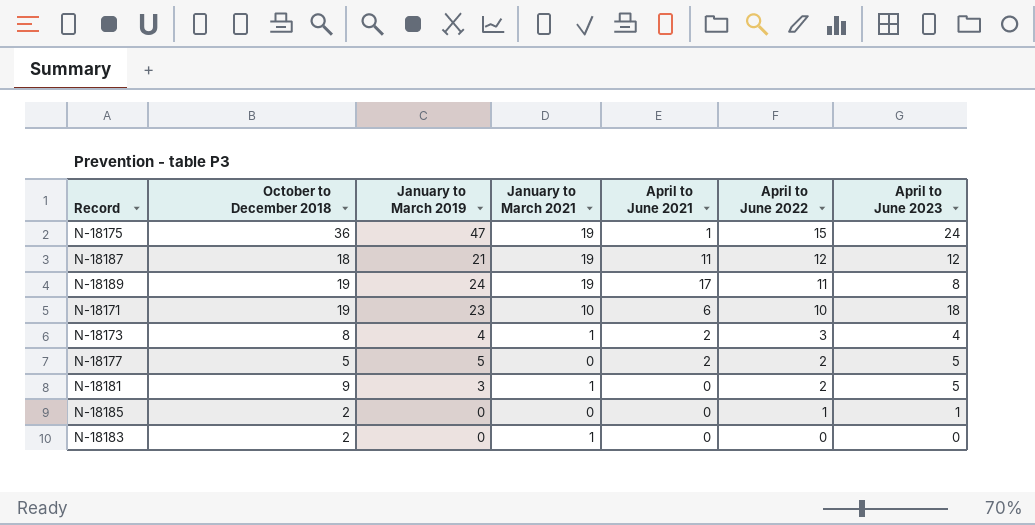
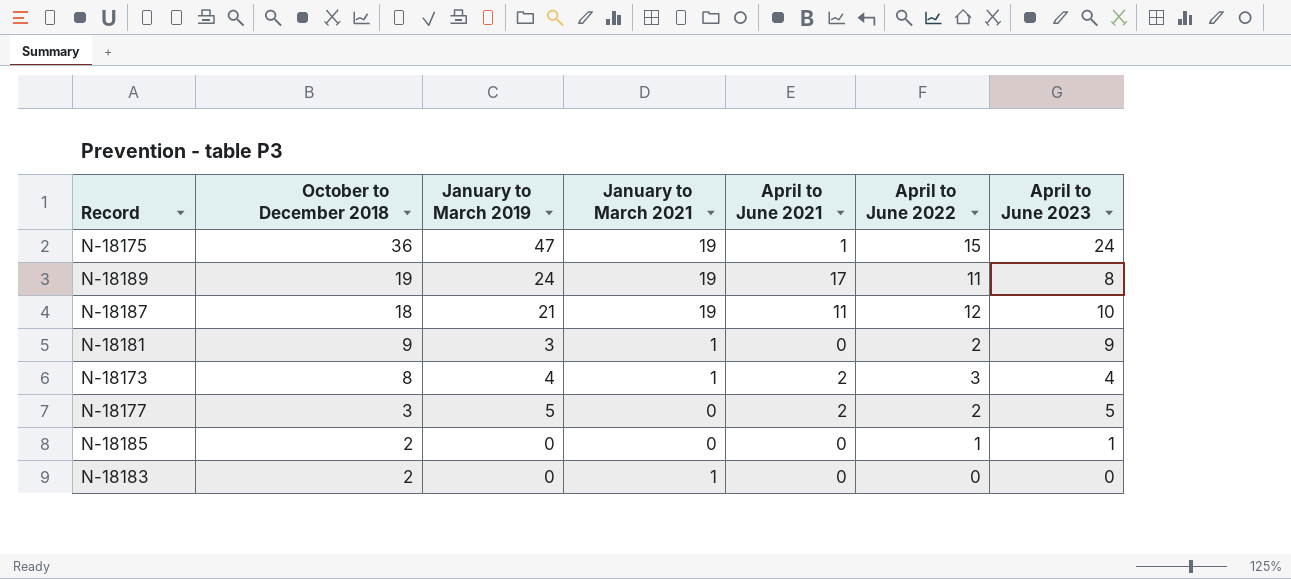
row order: April to June 2022 descending -> October to December 2018 descending
row N-18171: 19 | 23 | 10 | 6 | 10 | 18 -> none
N-18187 | April to June 2023: 12 -> 10
N-18181 | April to June 2023: 5 -> 9
N-18177 | October to December 2018: 5 -> 3

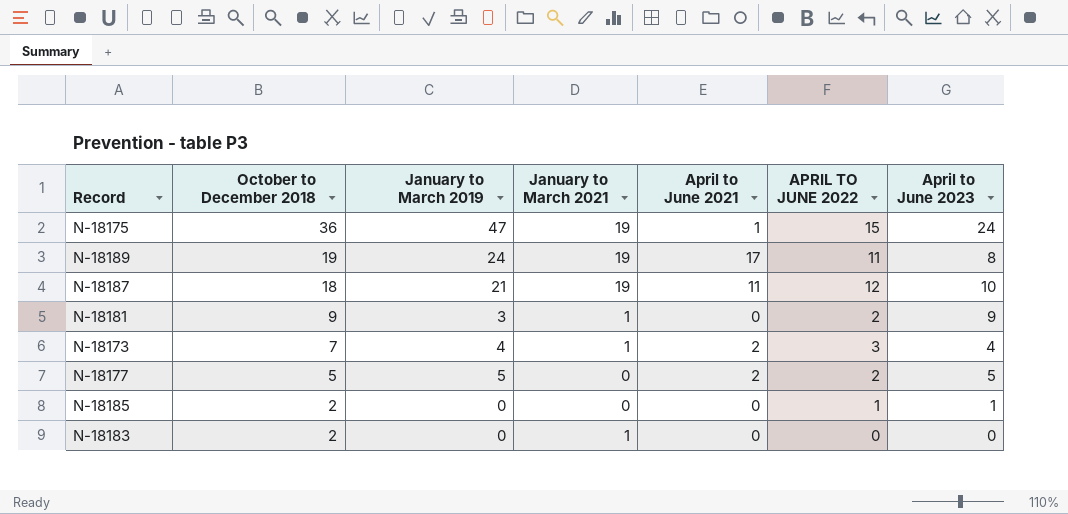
column name: April to June 2022 -> APRIL TO JUNE 2022
N-18173 | October to December 2018: 8 -> 7
N-18177 | October to December 2018: 3 -> 5

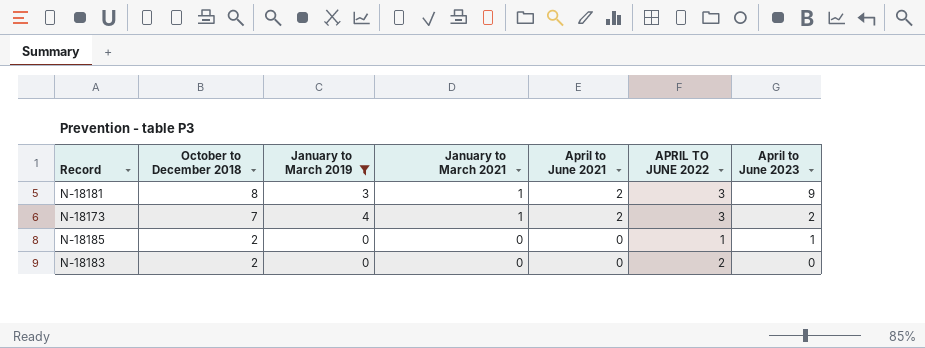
filter: none -> January to March 2019 <= 4
N-18181 | October to December 2018: 9 -> 8
N-18181 | April to June 2021: 0 -> 2
N-18181 | APRIL TO JUNE 2022: 2 -> 3
N-18173 | April to June 2023: 4 -> 2
N-18183 | January to March 2021: 1 -> 0
N-18183 | APRIL TO JUNE 2022: 0 -> 2

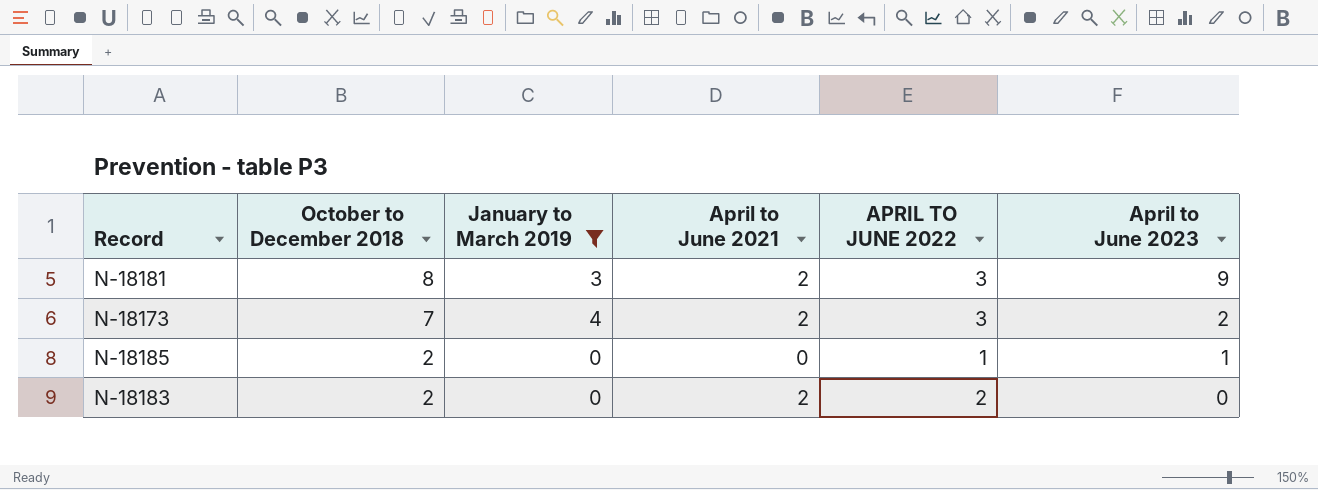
column January to March 2021 | position: 4 -> none
N-18183 | April to June 2021: 0 -> 2

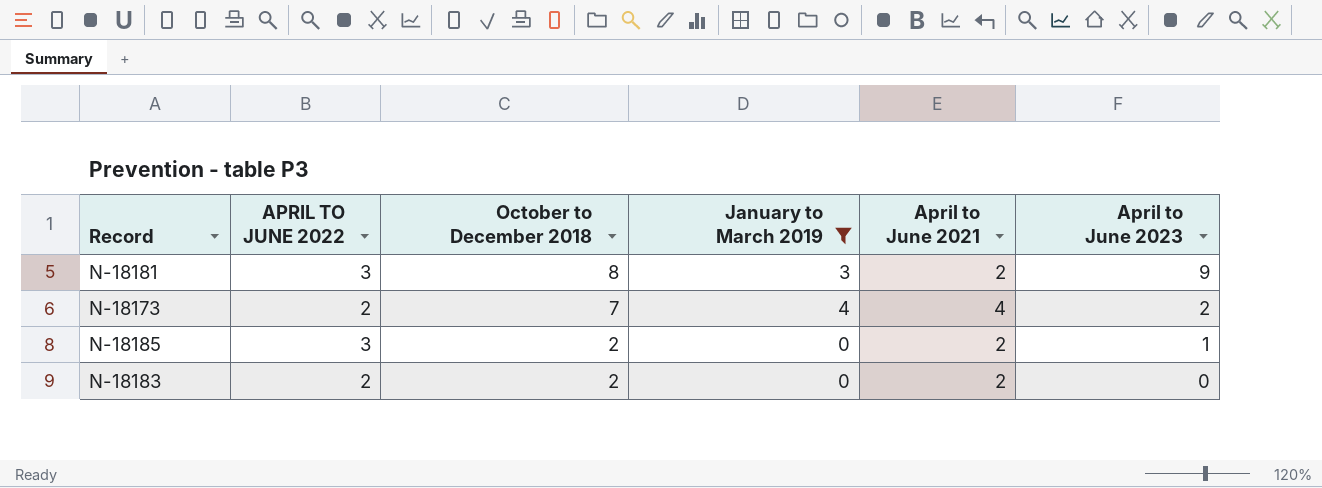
column APRIL TO JUNE 2022 | position: 5 -> 2
N-18173 | APRIL TO JUNE 2022: 3 -> 2
N-18173 | April to June 2021: 2 -> 4
N-18185 | APRIL TO JUNE 2022: 1 -> 3
N-18185 | April to June 2021: 0 -> 2

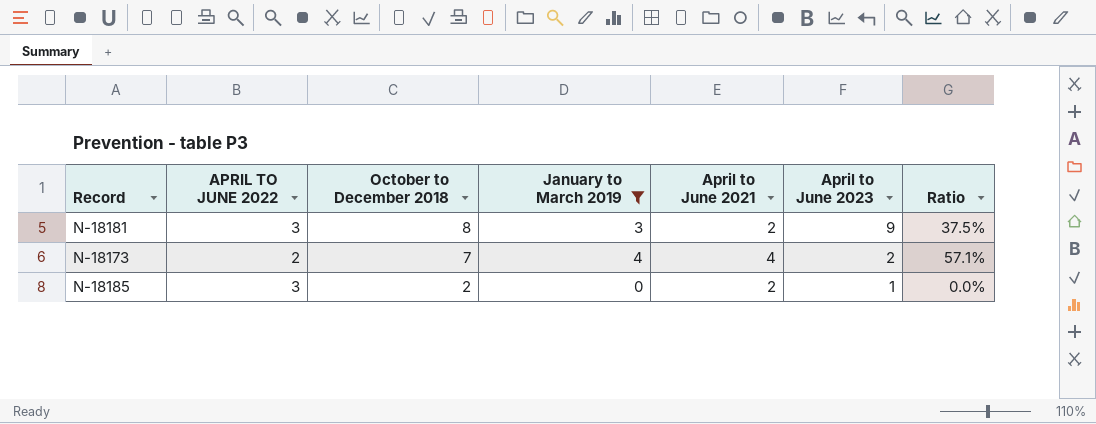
column Ratio | formula: none -> [January to March 2019] / [October to December 2018]
row N-18183: 2 | 2 | 0 | 2 | 0 -> none

